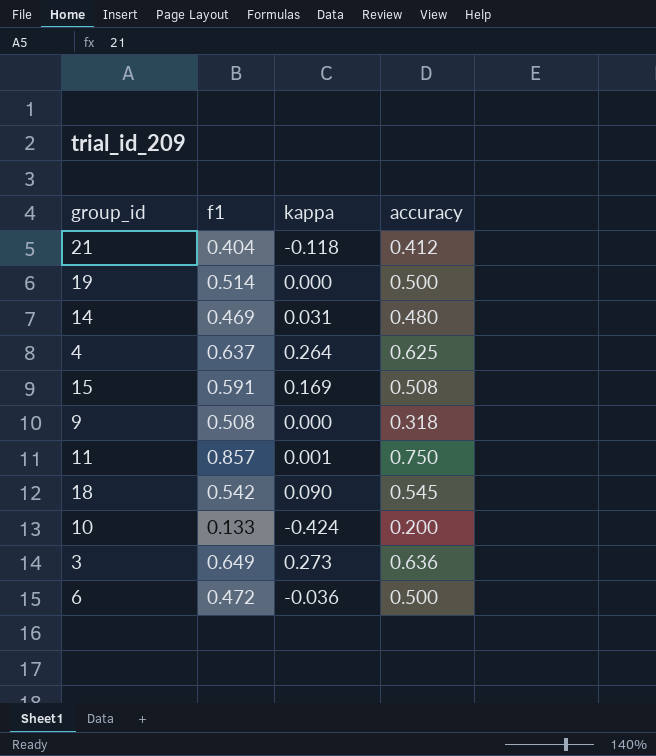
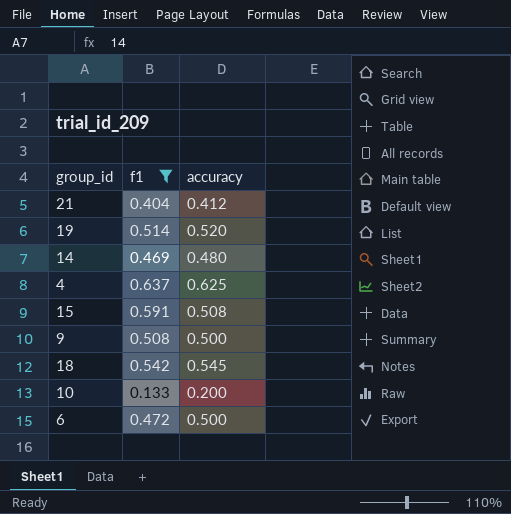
filter: none -> f1 <= 0.637
column kappa | position: 3 -> none
19 | accuracy: 0.500 -> 0.520
9 | accuracy: 0.318 -> 0.500

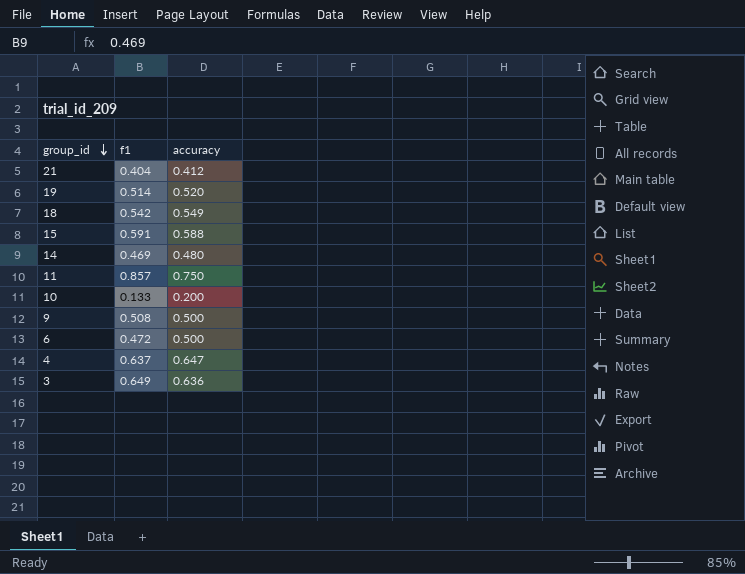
filter: f1 <= 0.637 -> none
row order: none -> group_id descending
18 | accuracy: 0.545 -> 0.549
15 | accuracy: 0.508 -> 0.588
4 | accuracy: 0.625 -> 0.647

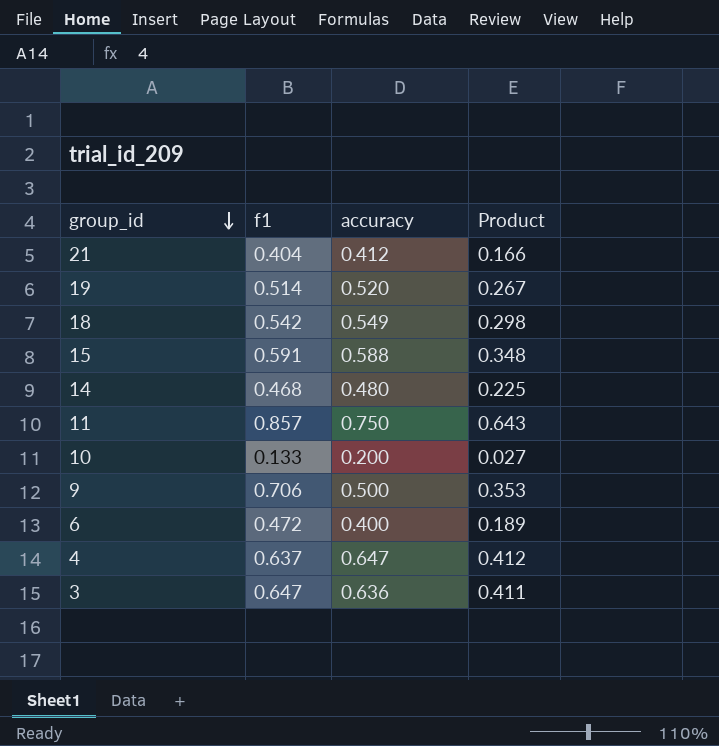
column Product | formula: none -> [f1] * [accuracy]
14 | f1: 0.469 -> 0.468
9 | f1: 0.508 -> 0.706
6 | accuracy: 0.500 -> 0.400
3 | f1: 0.649 -> 0.647

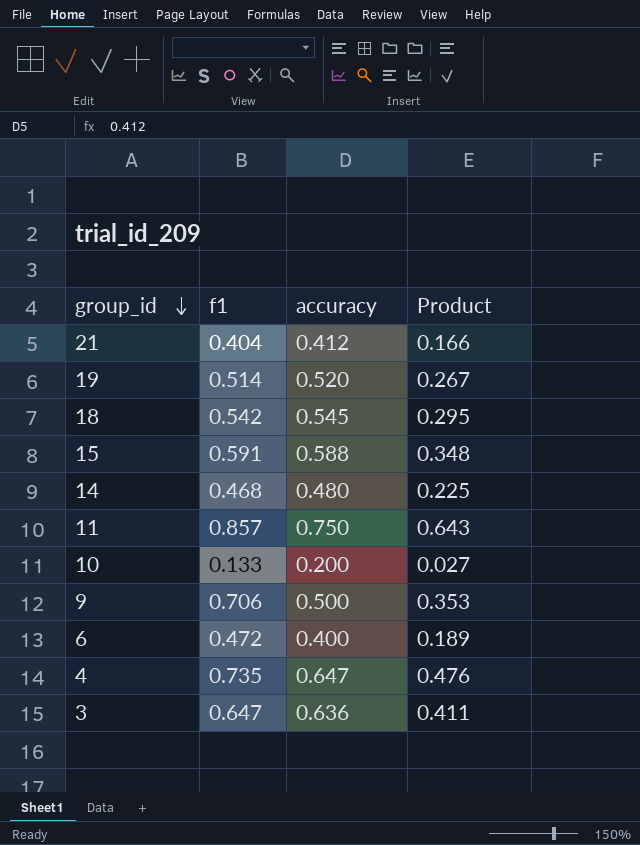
18 | accuracy: 0.549 -> 0.545
18 | Product: 0.298 -> 0.295
4 | f1: 0.637 -> 0.735
4 | Product: 0.412 -> 0.476

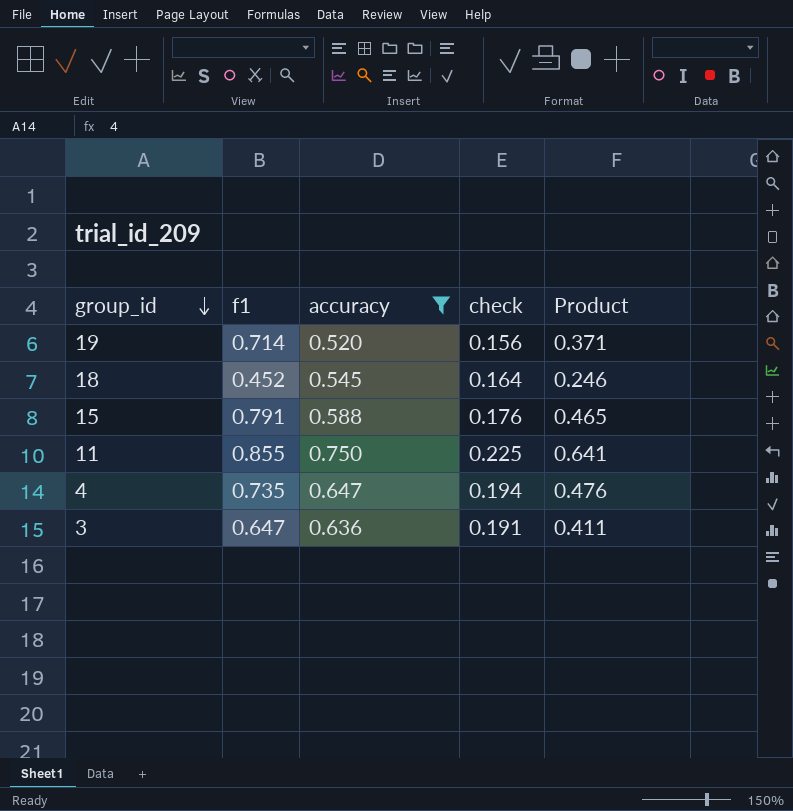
filter: none -> accuracy >= 0.520
column check | formula: none -> [accuracy] * 0.3
19 | f1: 0.514 -> 0.714
19 | Product: 0.267 -> 0.371
18 | f1: 0.542 -> 0.452
18 | Product: 0.295 -> 0.246
15 | f1: 0.591 -> 0.791
15 | Product: 0.348 -> 0.465
11 | f1: 0.857 -> 0.855
11 | Product: 0.643 -> 0.641

